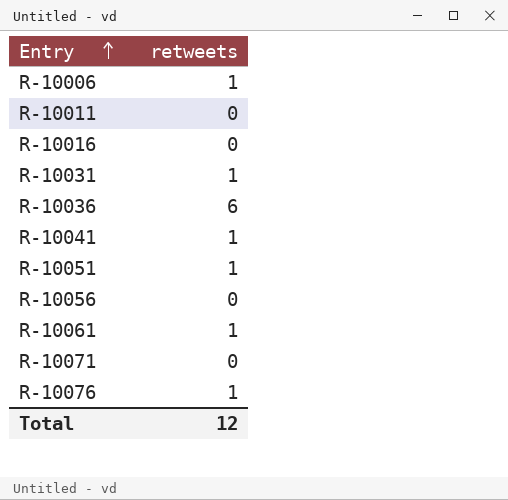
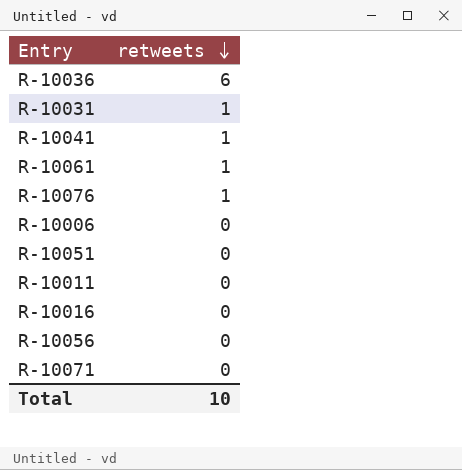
row order: Entry ascending -> retweets descending
R-10006 | retweets: 1 -> 0
R-10051 | retweets: 1 -> 0
Total | retweets: 12 -> 10

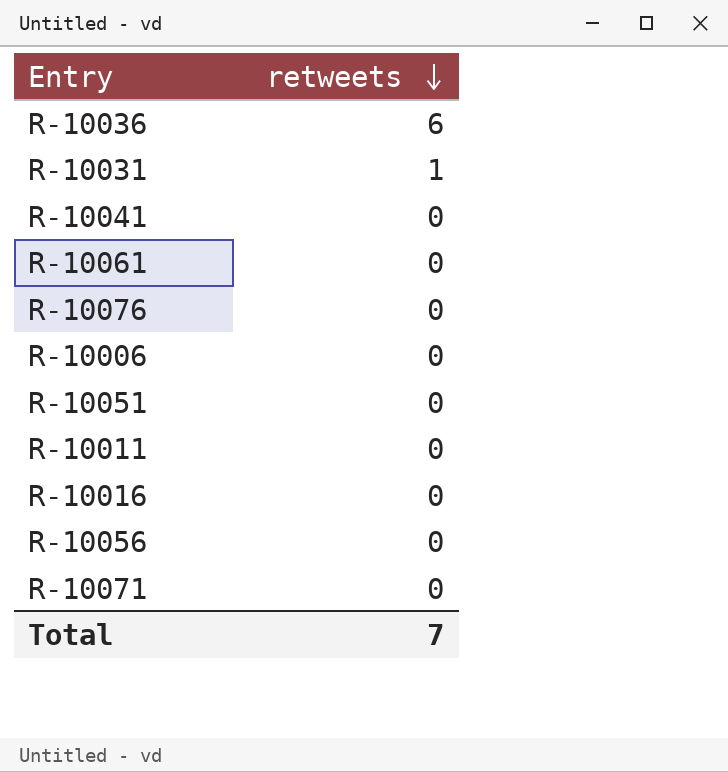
R-10041 | retweets: 1 -> 0
R-10061 | retweets: 1 -> 0
R-10076 | retweets: 1 -> 0
Total | retweets: 10 -> 7

